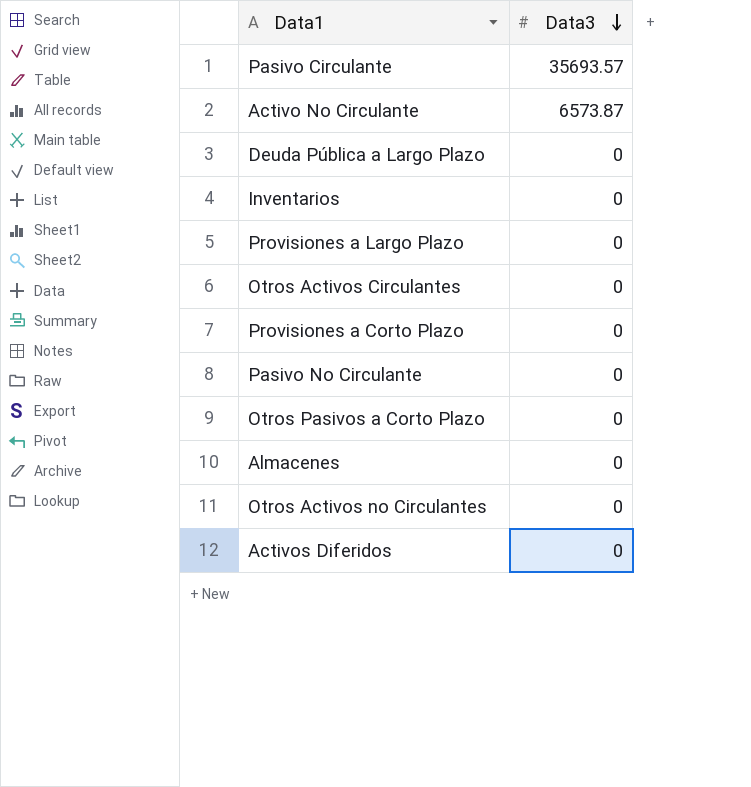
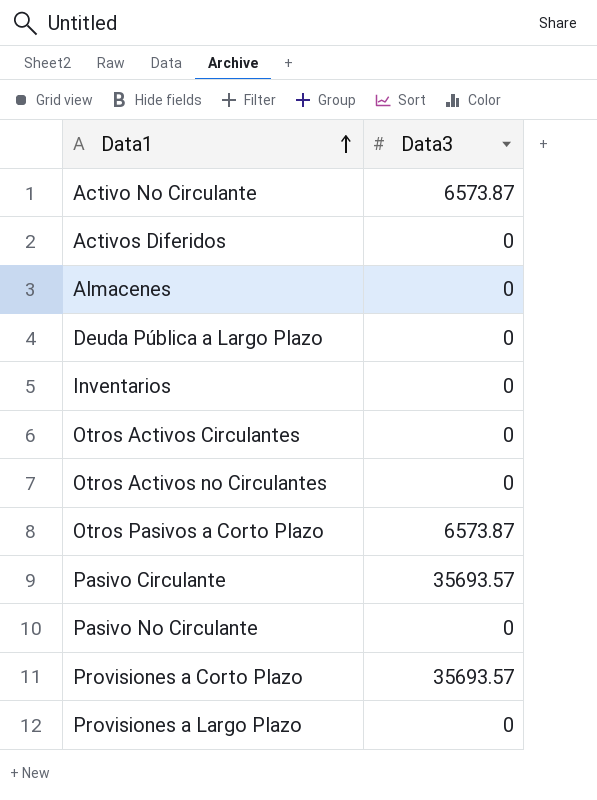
row order: Data3 descending -> Data1 ascending
Otros Pasivos a Corto Plazo | Data3: 0 -> 6573.87
Provisiones a Corto Plazo | Data3: 0 -> 35693.57

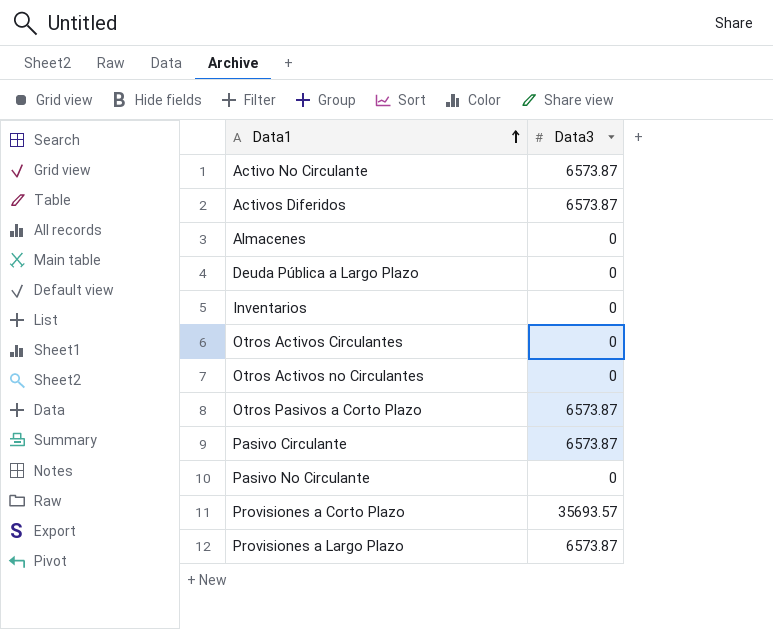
Activos Diferidos | Data3: 0 -> 6573.87
Pasivo Circulante | Data3: 35693.57 -> 6573.87
Provisiones a Largo Plazo | Data3: 0 -> 6573.87

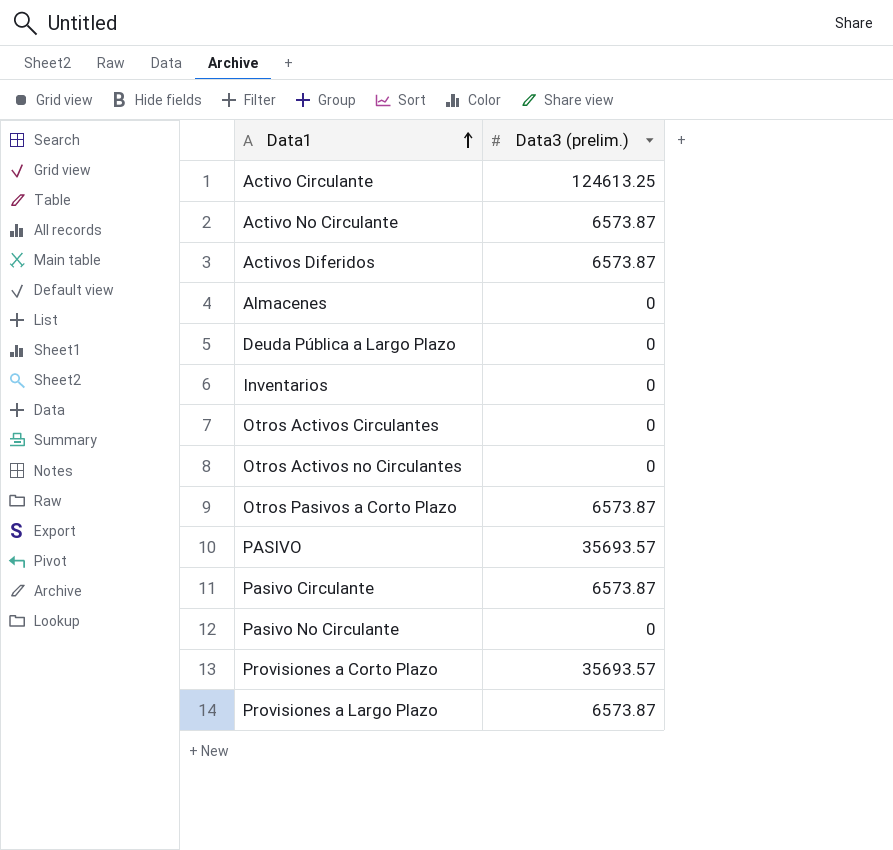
column name: Data3 -> Data3 (prelim.)
row Activo Circulante: none -> 124613.25
row PASIVO: none -> 35693.57

